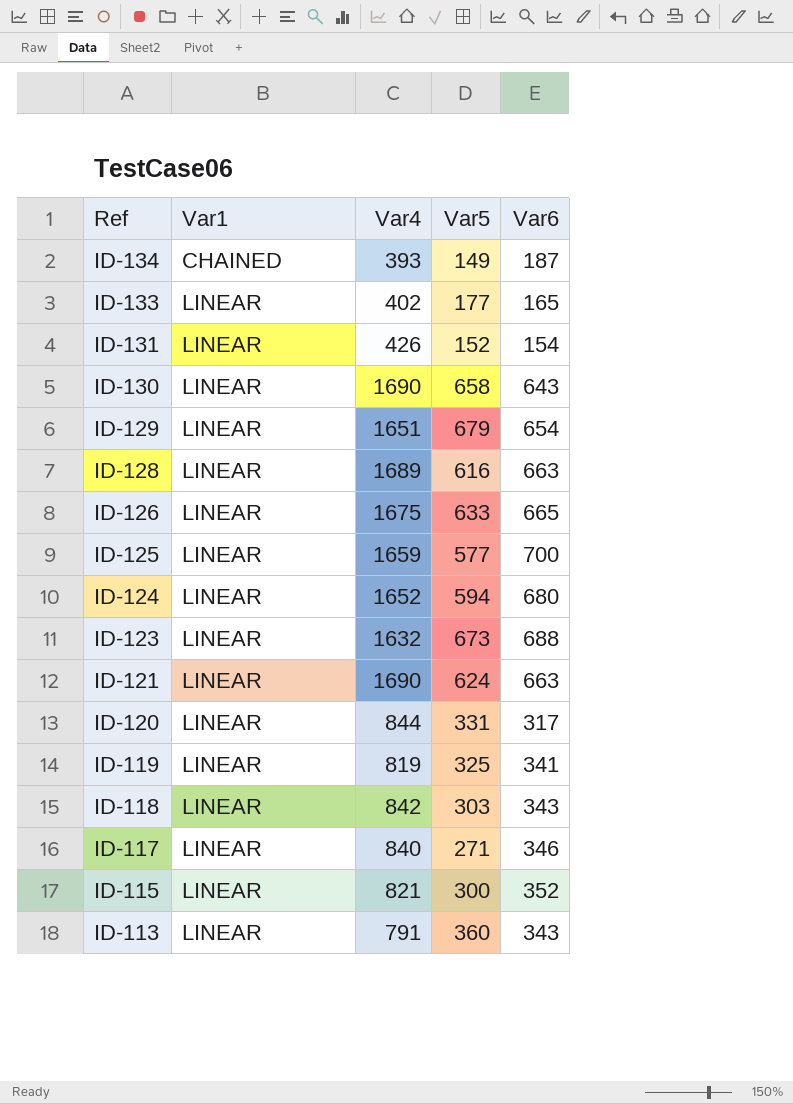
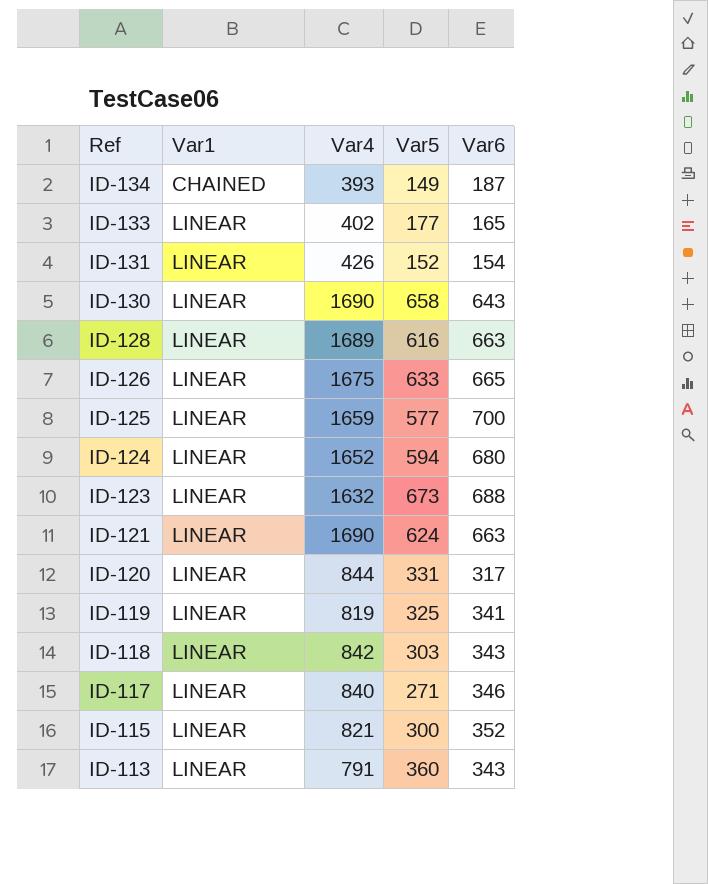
row ID-129: LINEAR | 1651 | 679 | 654 -> none

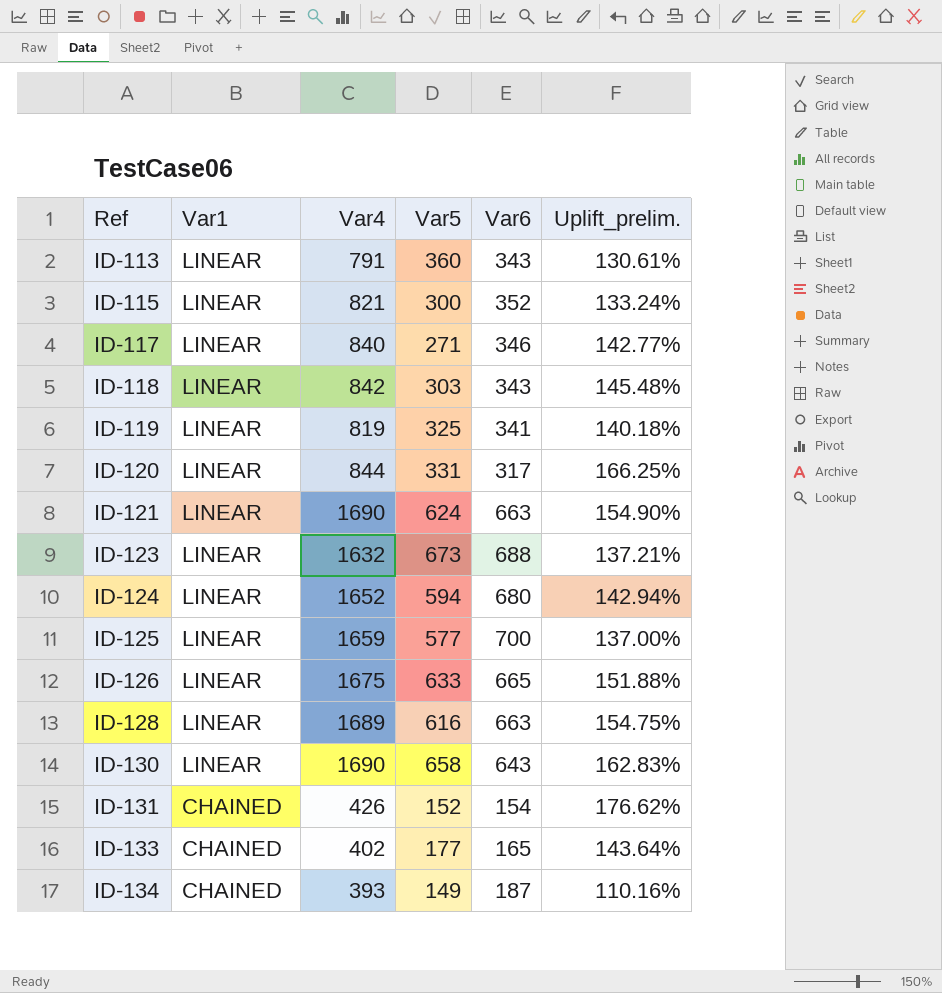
row order: Ref descending -> Ref ascending
column Uplift_prelim. | formula: none -> ([Var4] - [Var6]) / [Var6]
ID-131 | Var1: LINEAR -> CHAINED
ID-133 | Var1: LINEAR -> CHAINED

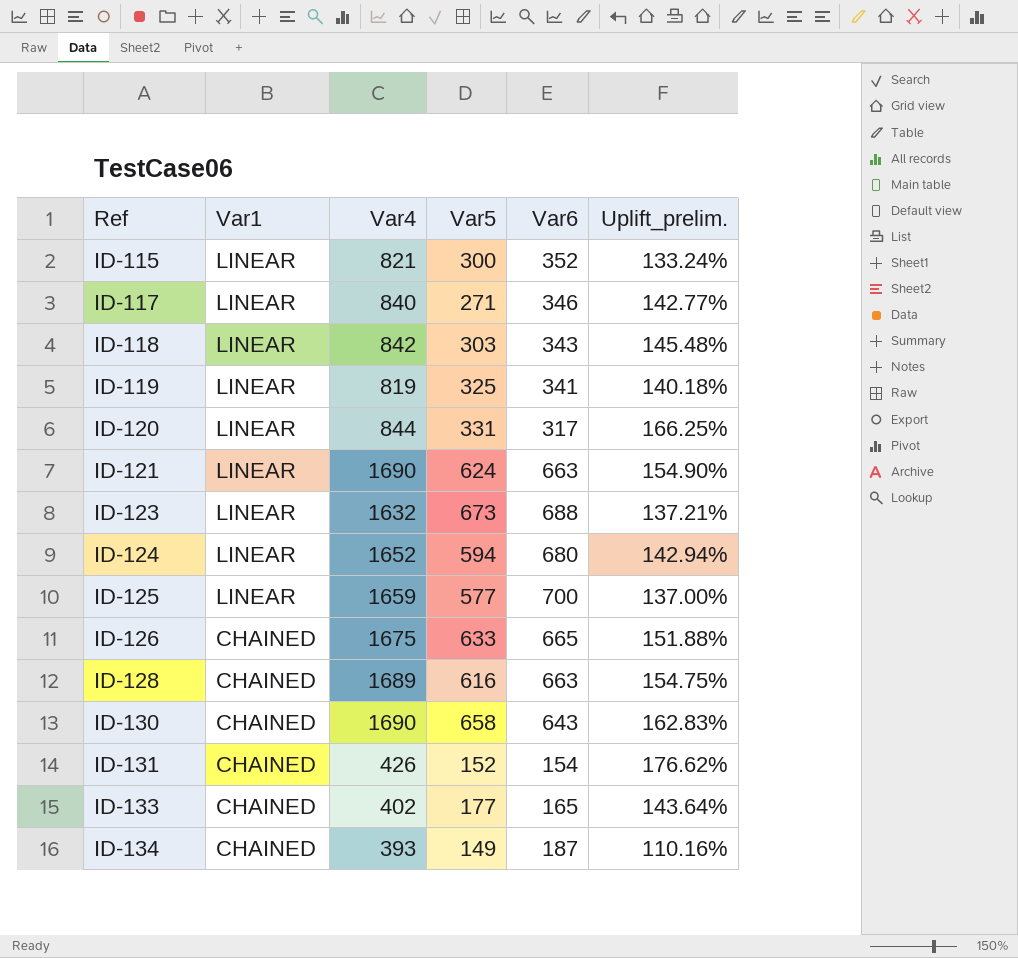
row ID-113: LINEAR | 791 | 360 | 343 | 130.61% -> none
ID-126 | Var1: LINEAR -> CHAINED
ID-128 | Var1: LINEAR -> CHAINED
ID-130 | Var1: LINEAR -> CHAINED

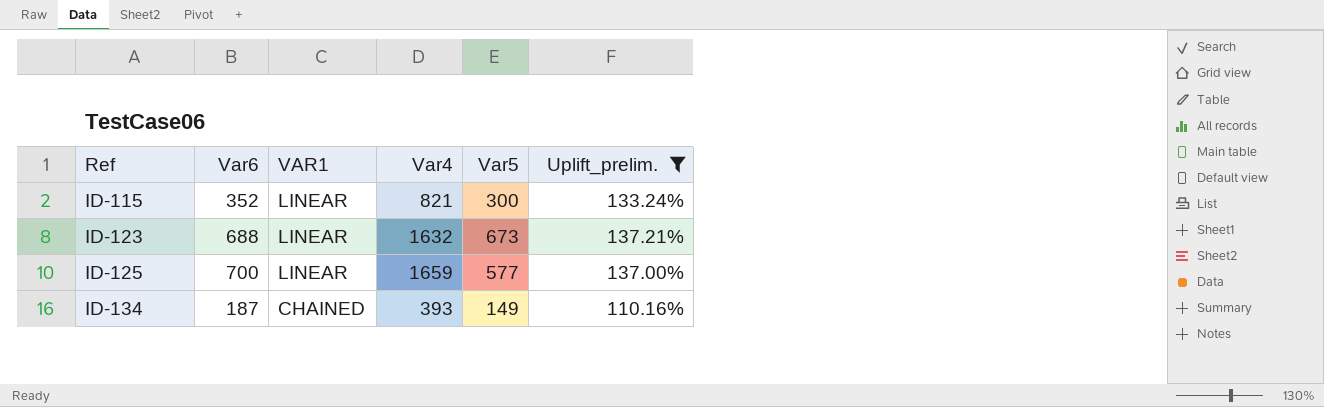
filter: none -> Uplift_prelim. <= 137.21%
column Var6 | position: 5 -> 2
column name: Var1 -> VAR1

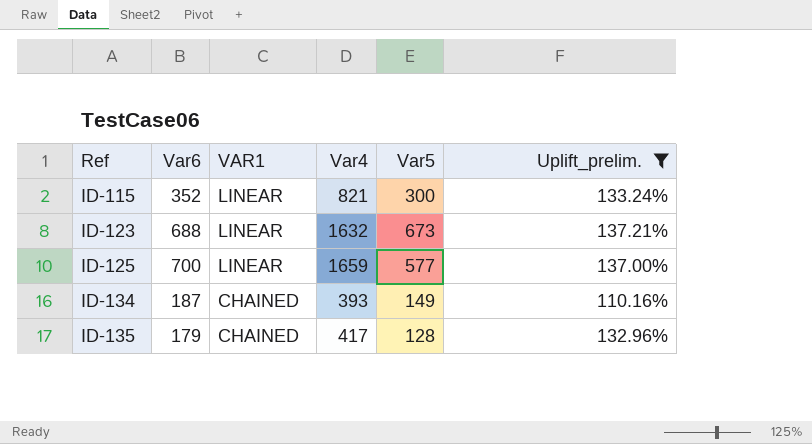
row ID-135: none -> 179 | CHAINED | 417 | 128 | 132.96%

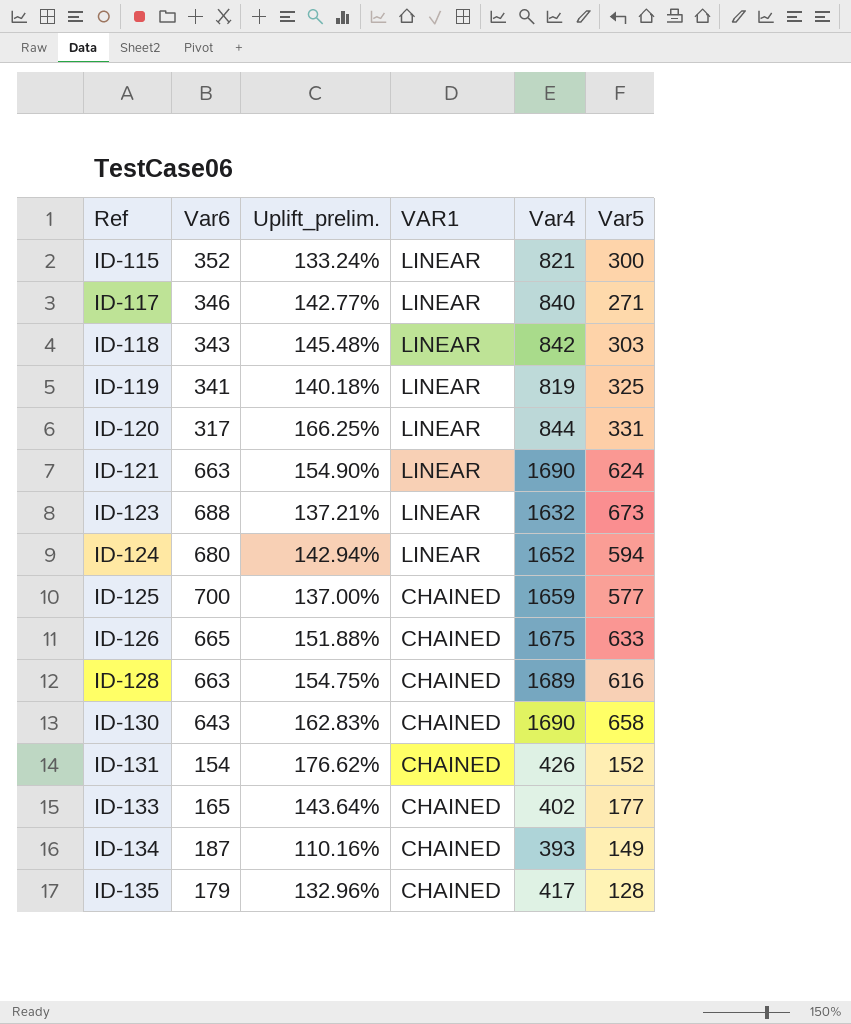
filter: Uplift_prelim. <= 137.21% -> none
column Uplift_prelim. | position: 6 -> 3
ID-125 | VAR1: LINEAR -> CHAINED

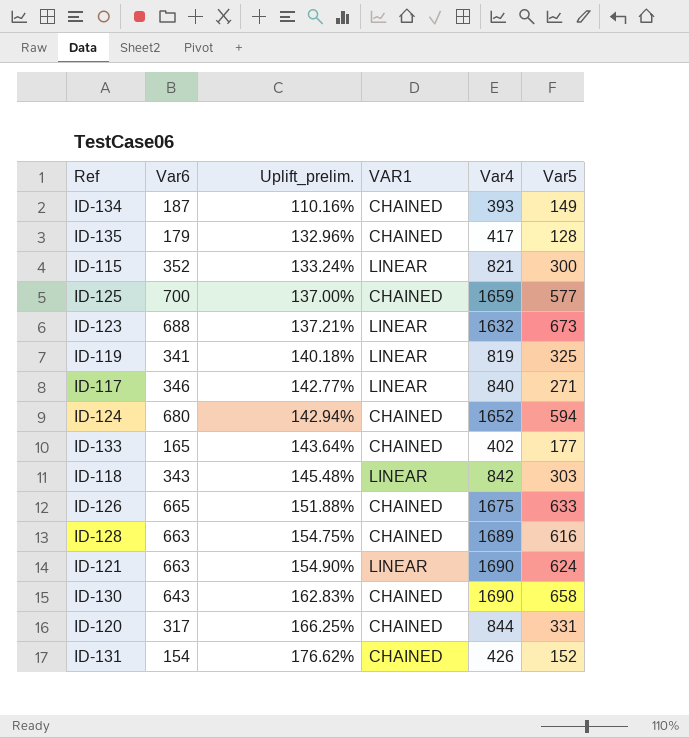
row order: Ref ascending -> Uplift_prelim. ascending
ID-124 | VAR1: LINEAR -> CHAINED
ID-120 | VAR1: LINEAR -> CHAINED

